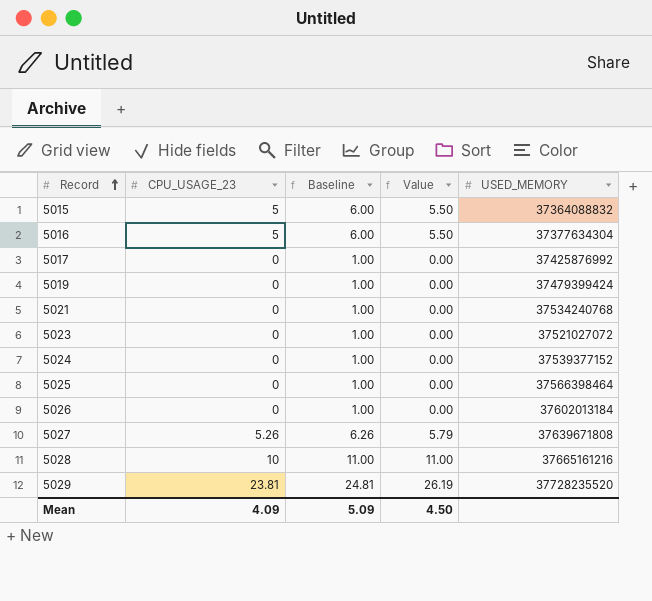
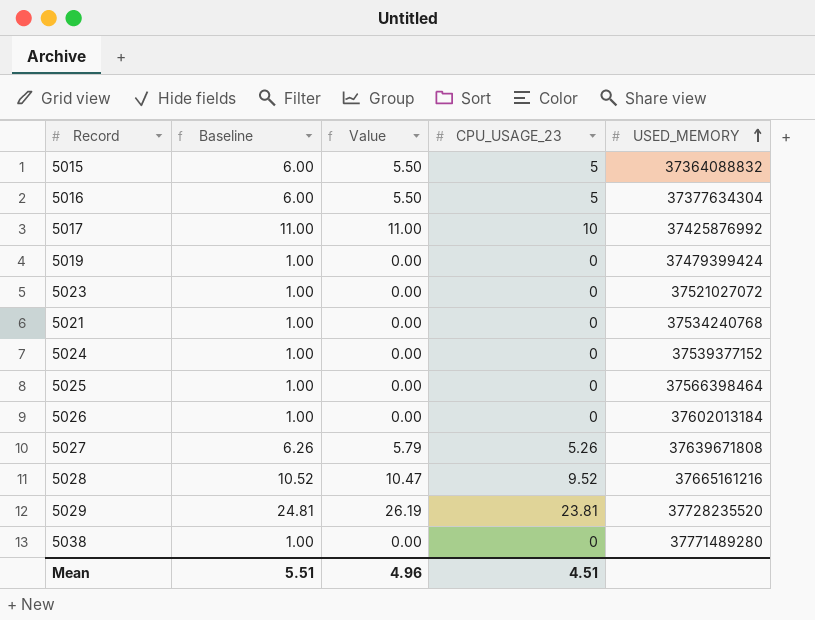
row order: Record ascending -> USED_MEMORY ascending
column CPU_USAGE_23 | position: 2 -> 4
5017 | Baseline: 1.00 -> 11.00
5017 | Value: 0.00 -> 11.00
5017 | CPU_USAGE_23: 0 -> 10
5028 | Baseline: 11.00 -> 10.52
5028 | Value: 11.00 -> 10.47
5028 | CPU_USAGE_23: 10 -> 9.52
row 5038: none -> 1.00 | 0.00 | 0 | 37771489280
Mean | Baseline: 5.09 -> 5.51
Mean | Value: 4.50 -> 4.96
Mean | CPU_USAGE_23: 4.09 -> 4.51

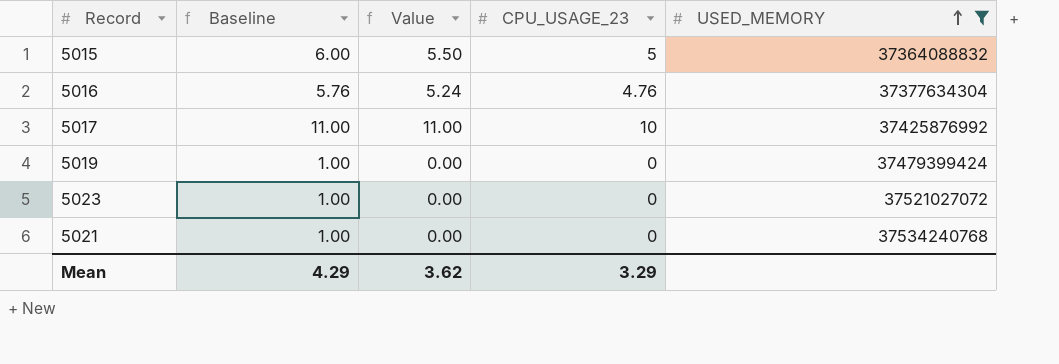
filter: none -> USED_MEMORY <= 37534240768
5016 | Baseline: 6.00 -> 5.76
5016 | Value: 5.50 -> 5.24
5016 | CPU_USAGE_23: 5 -> 4.76
Mean | Baseline: 5.51 -> 4.29
Mean | Value: 4.96 -> 3.62
Mean | CPU_USAGE_23: 4.51 -> 3.29

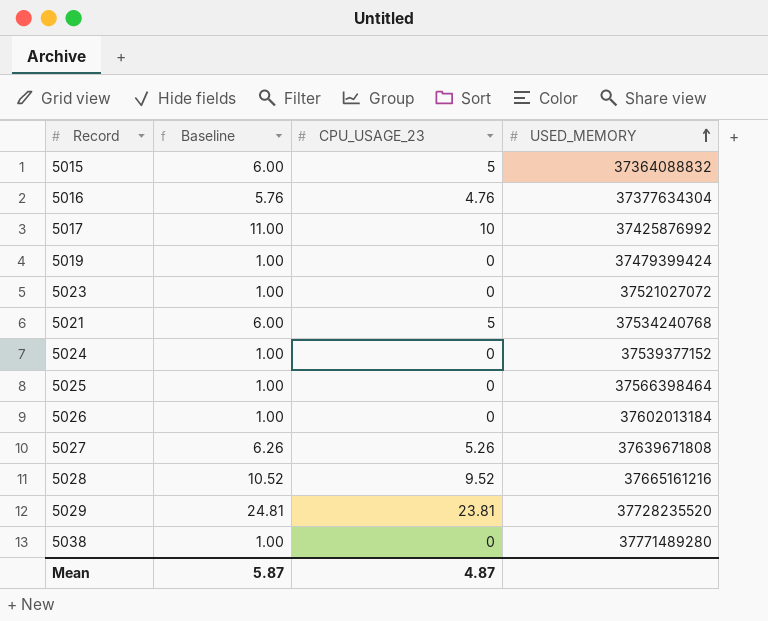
filter: USED_MEMORY <= 37534240768 -> none
column Value | formula: [CPU_USAGE_23] * 1.1 -> none
5021 | Baseline: 1.00 -> 6.00
5021 | CPU_USAGE_23: 0 -> 5
Mean | Baseline: 4.29 -> 5.87
Mean | CPU_USAGE_23: 3.29 -> 4.87

